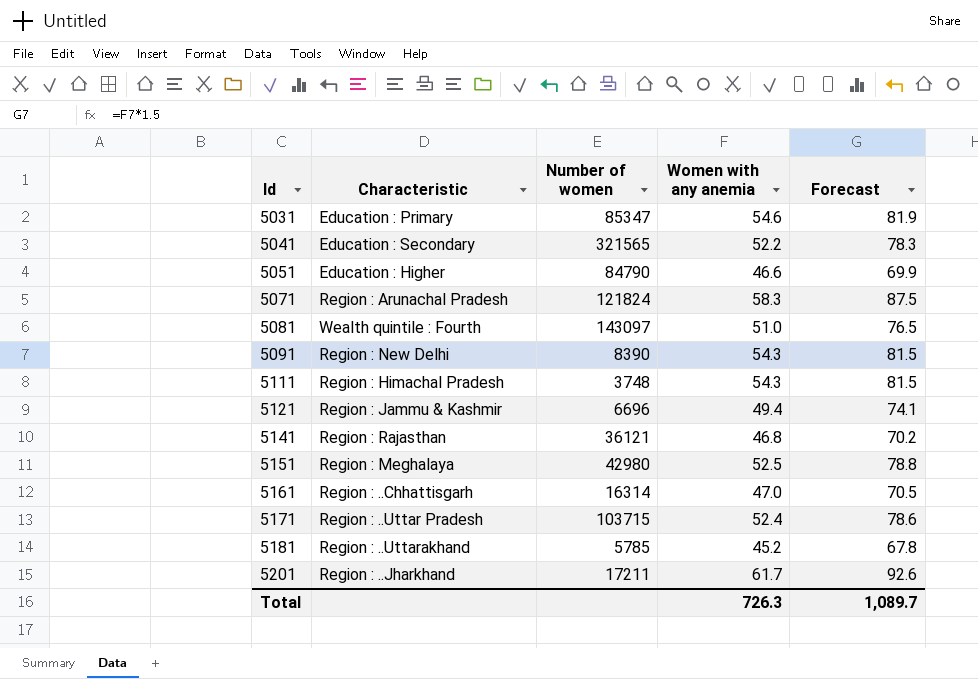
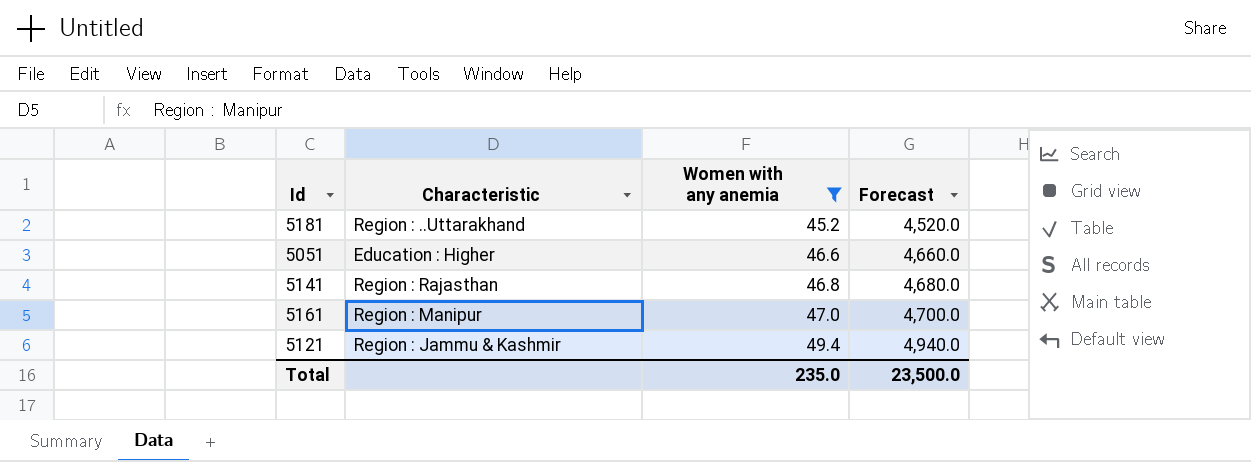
filter: none -> Women with any anemia <= 49.4
row order: Id ascending -> Women with any anemia ascending
column Number of women | position: 3 -> none
column Forecast | formula: [Women with any anemia] * 1.5 -> [Women with any anemia] * 100
5161 | Characteristic: Region : ..Chhattisgarh -> Region : Manipur
Total | Women with any anemia: 726.3 -> 235.0
Total | Forecast: 1,089.7 -> 23,500.0

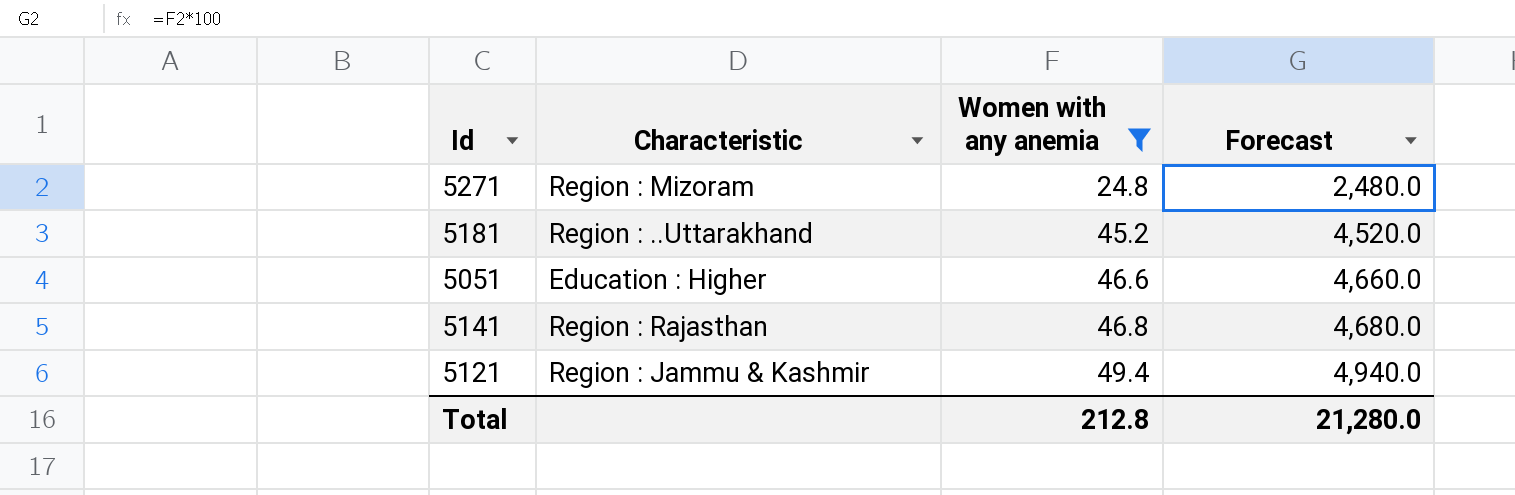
row 5161: Region : Manipur | 47.0 | 4,700.0 -> none
row 5271: none -> Region : Mizoram | 24.8 | 2,480.0
Total | Women with any anemia: 235.0 -> 212.8
Total | Forecast: 23,500.0 -> 21,280.0

